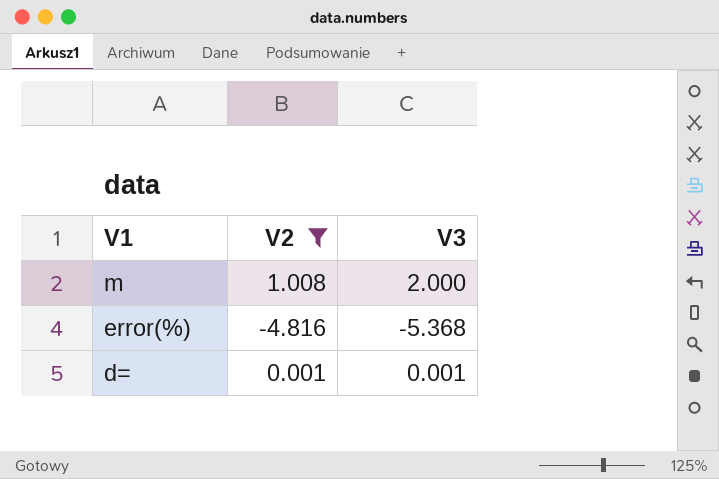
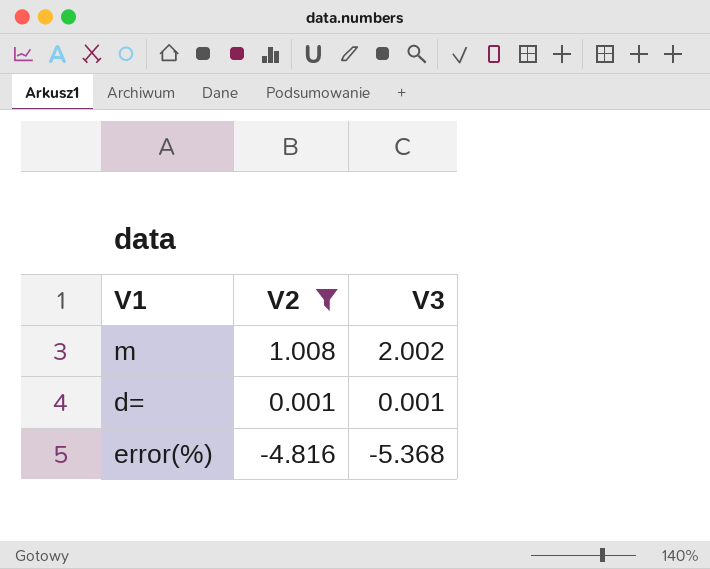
row order: V1 descending -> V2 descending
m | V3: 2.000 -> 2.002

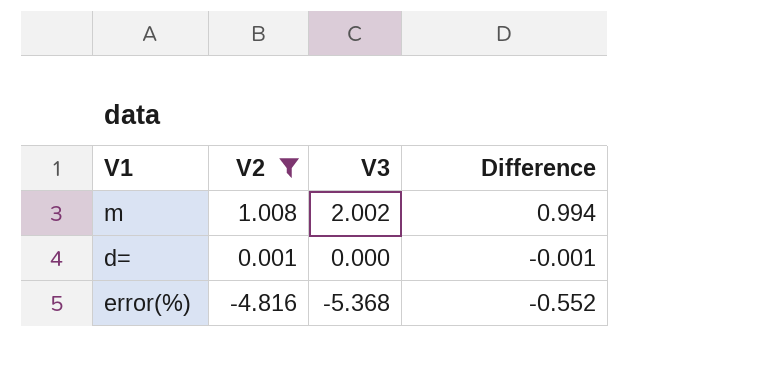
column Difference | formula: none -> [V3] - [V2]
d= | V3: 0.001 -> 0.000

